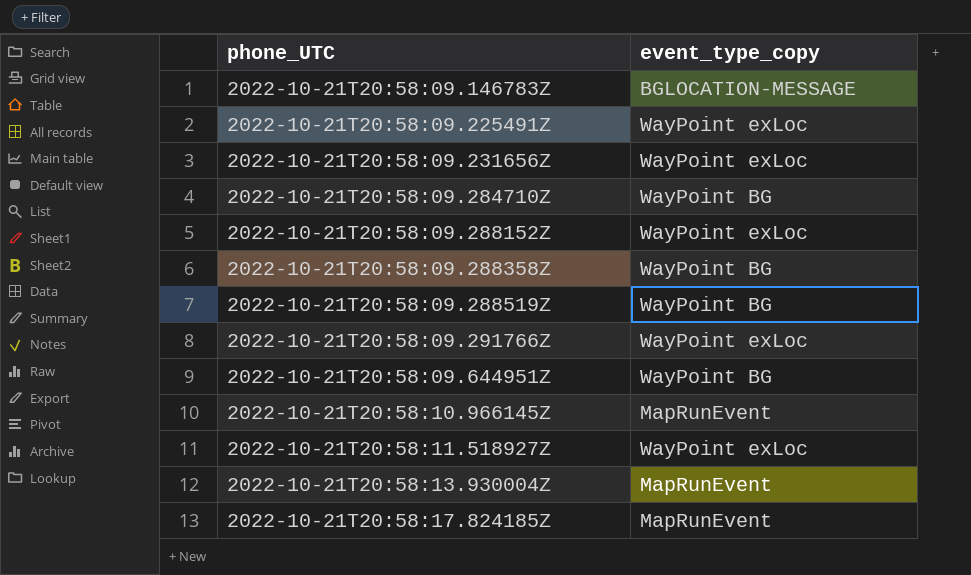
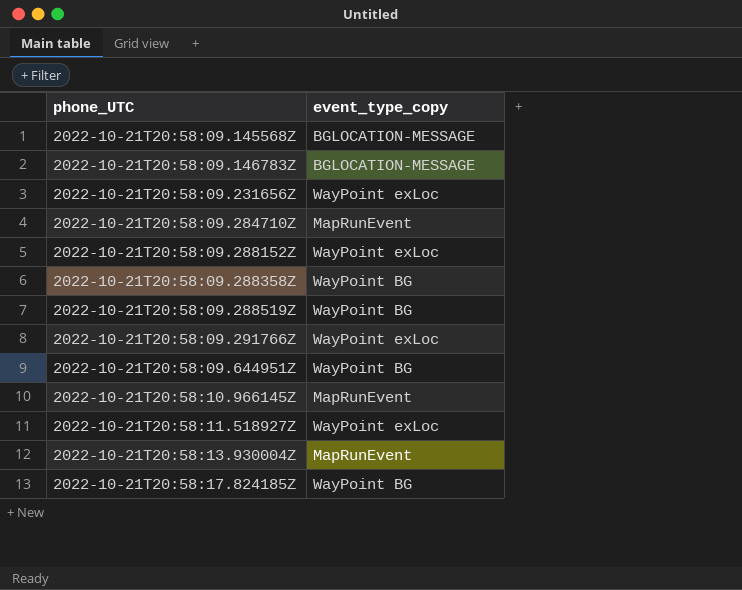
row 2022-10-21T20:58:09.225491Z: WayPoint exLoc -> none
row 2022-10-21T20:58:09.145568Z: none -> BGLOCATION-MESSAGE
2022-10-21T20:58:09.284710Z | event_type_copy: WayPoint BG -> MapRunEvent
2022-10-21T20:58:17.824185Z | event_type_copy: MapRunEvent -> WayPoint BG

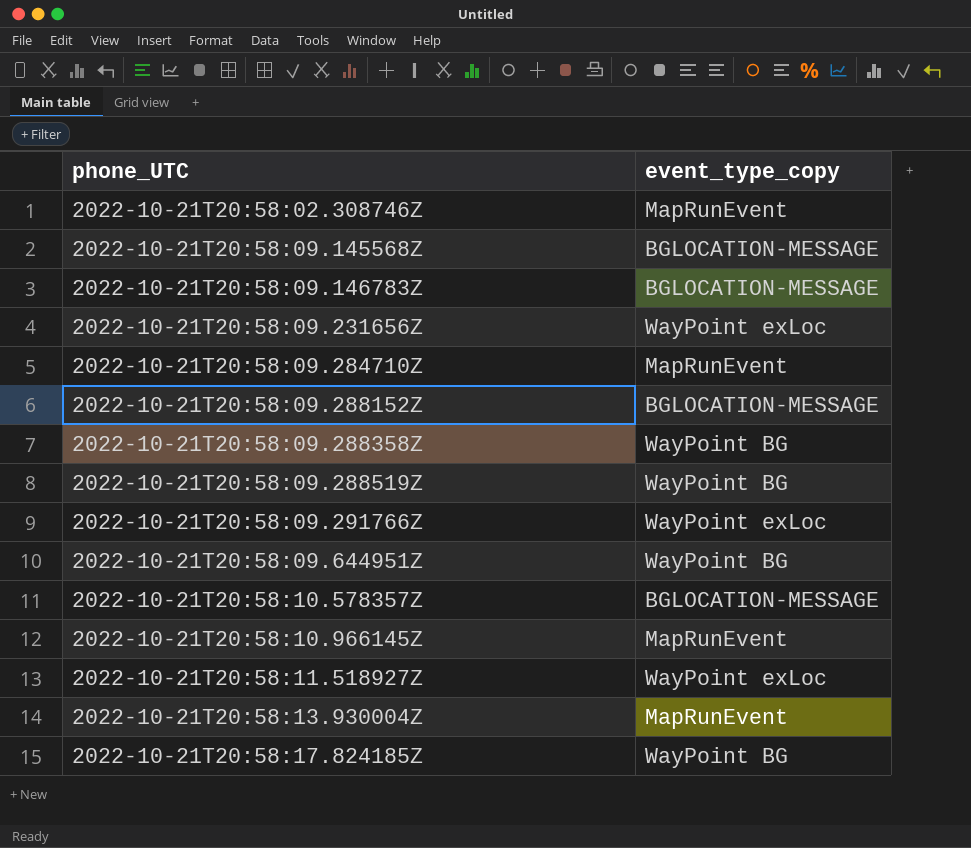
row 2022-10-21T20:58:02.308746Z: none -> MapRunEvent
2022-10-21T20:58:09.288152Z | event_type_copy: WayPoint exLoc -> BGLOCATION-MESSAGE
row 2022-10-21T20:58:10.578357Z: none -> BGLOCATION-MESSAGE

